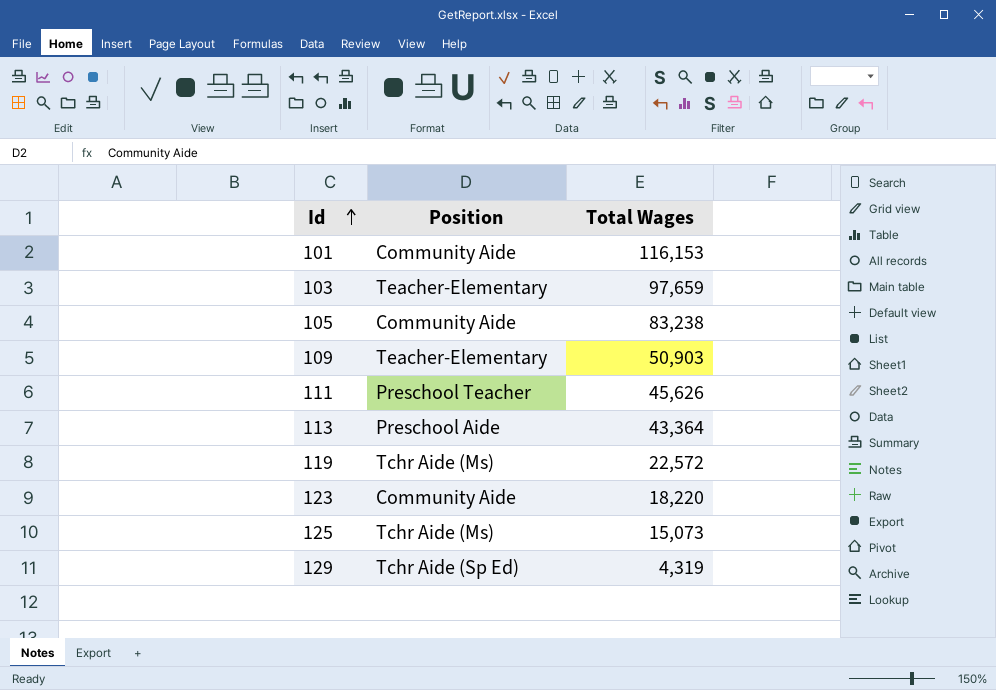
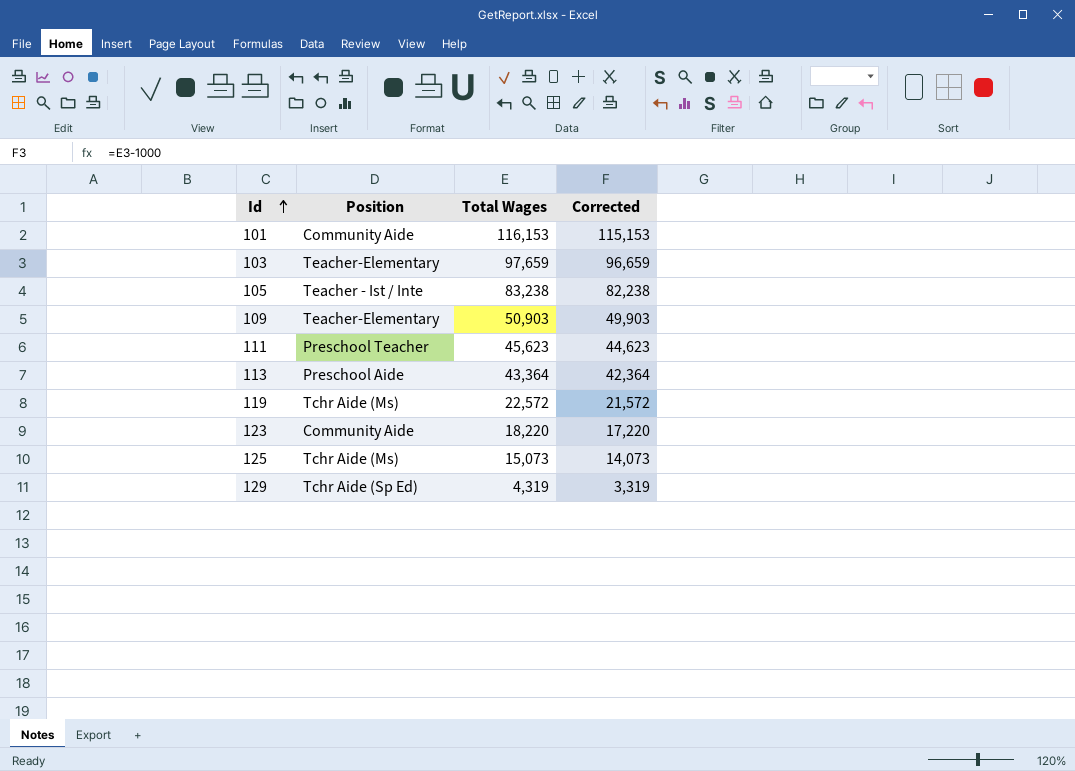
column Corrected | formula: none -> [Total Wages] - 1000
105 | Position: Community Aide -> Teacher - Ist / Inte
111 | Total Wages: 45,626 -> 45,623

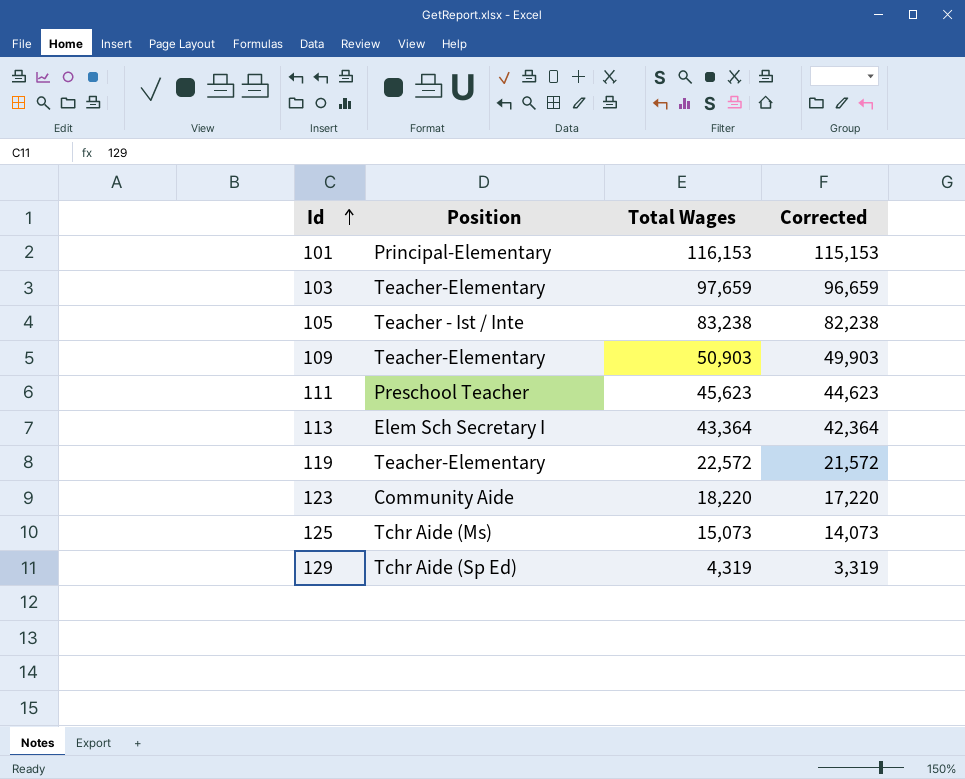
101 | Position: Community Aide -> Principal-Elementary
113 | Position: Preschool Aide -> Elem Sch Secretary I
119 | Position: Tchr Aide (Ms) -> Teacher-Elementary

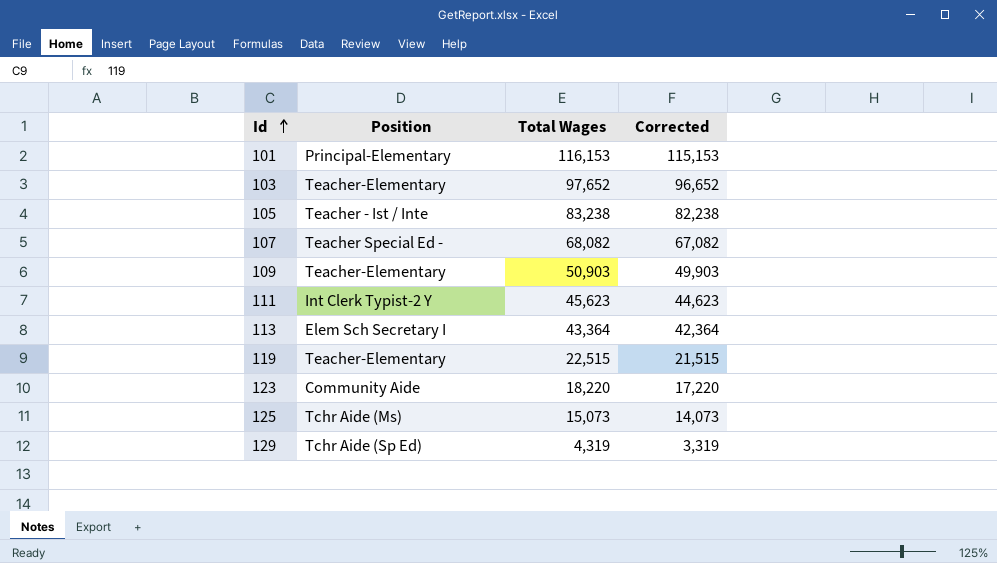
103 | Total Wages: 97,659 -> 97,652
103 | Corrected: 96,659 -> 96,652
row 107: none -> Teacher Special Ed - | 68,082 | 67,082
111 | Position: Preschool Teacher -> Int Clerk Typist-2 Y
119 | Total Wages: 22,572 -> 22,515
119 | Corrected: 21,572 -> 21,515

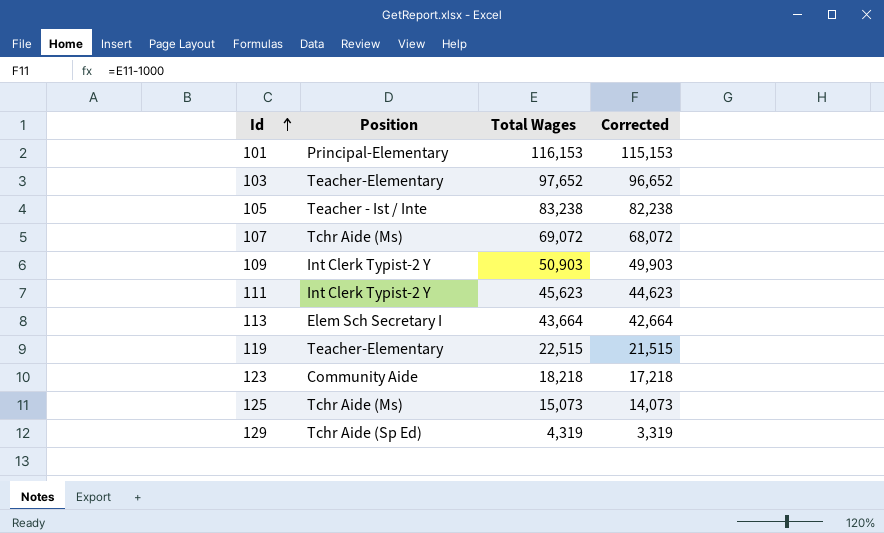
107 | Position: Teacher Special Ed - -> Tchr Aide (Ms)
107 | Total Wages: 68,082 -> 69,072
107 | Corrected: 67,082 -> 68,072
109 | Position: Teacher-Elementary -> Int Clerk Typist-2 Y
113 | Total Wages: 43,364 -> 43,664
113 | Corrected: 42,364 -> 42,664
123 | Total Wages: 18,220 -> 18,218
123 | Corrected: 17,220 -> 17,218

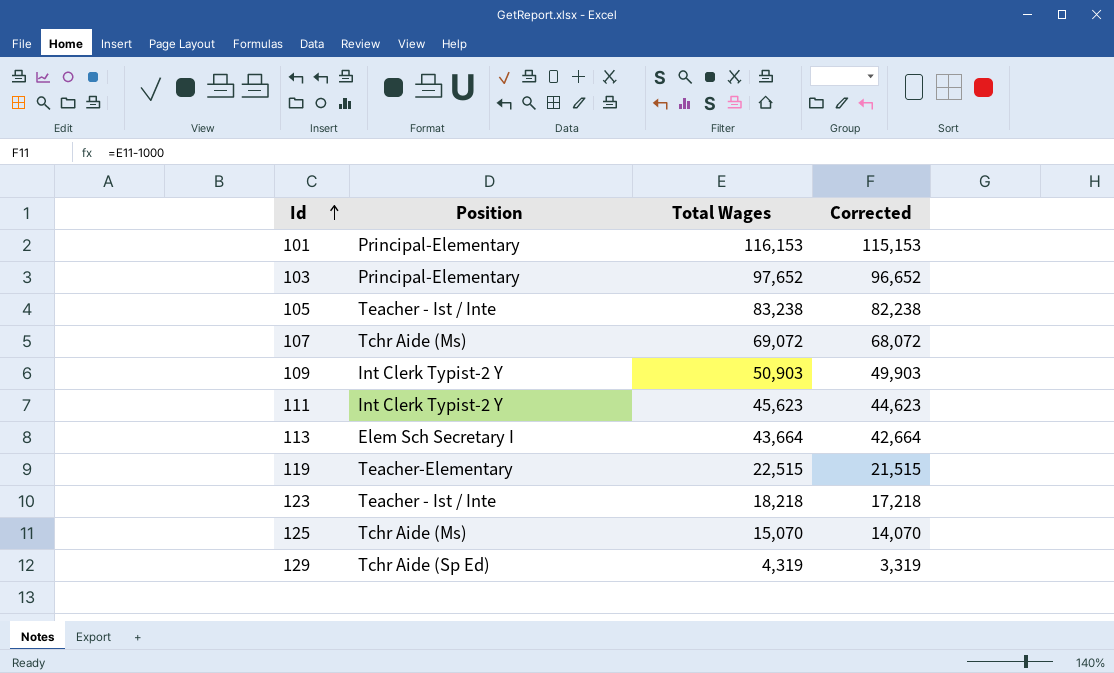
103 | Position: Teacher-Elementary -> Principal-Elementary
123 | Position: Community Aide -> Teacher - Ist / Inte
125 | Total Wages: 15,073 -> 15,070
125 | Corrected: 14,073 -> 14,070

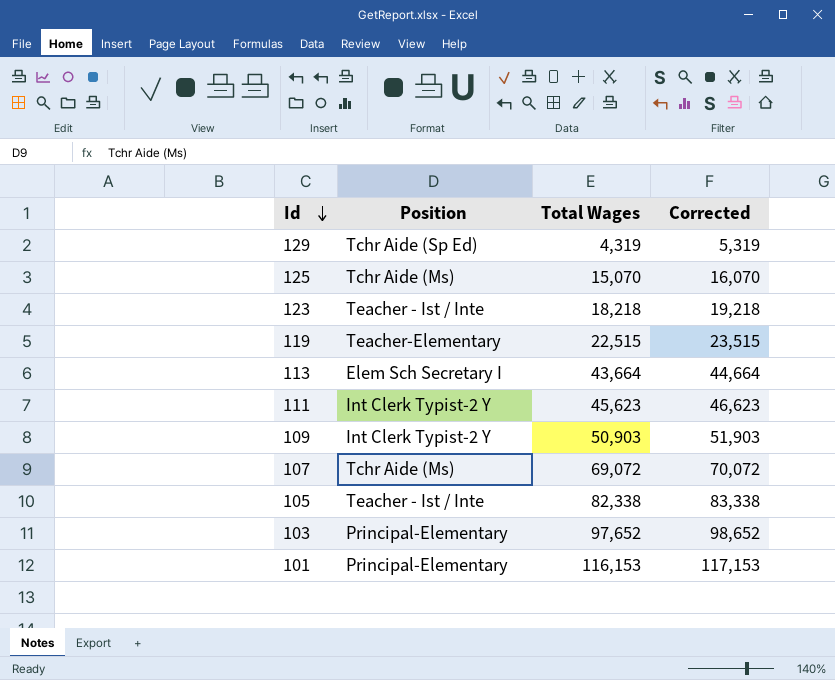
row order: Id ascending -> Id descending
column Corrected | formula: [Total Wages] - 1000 -> [Total Wages] + 1000
105 | Total Wages: 83,238 -> 82,338

